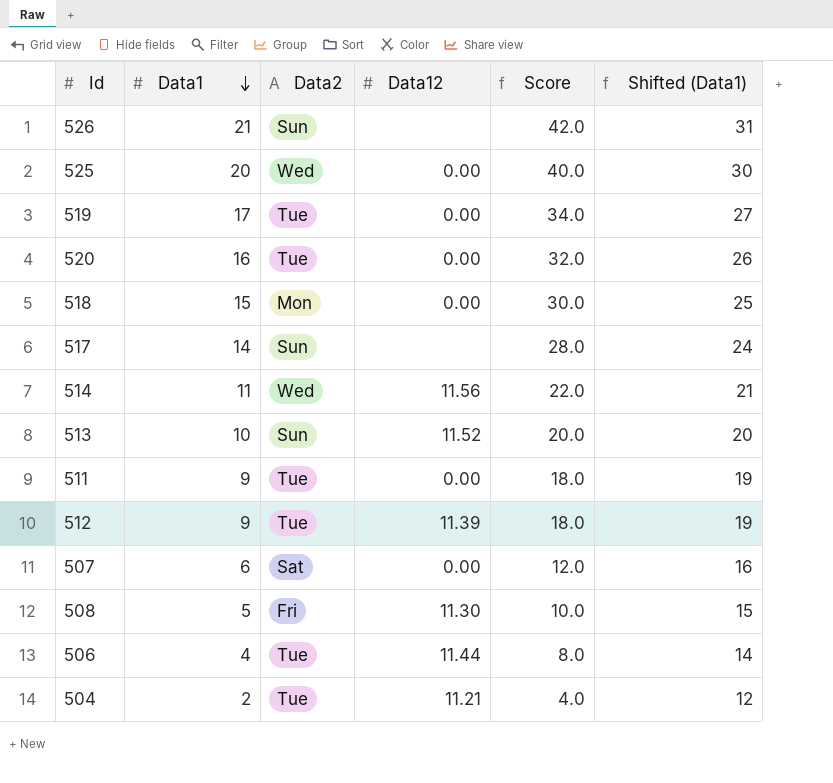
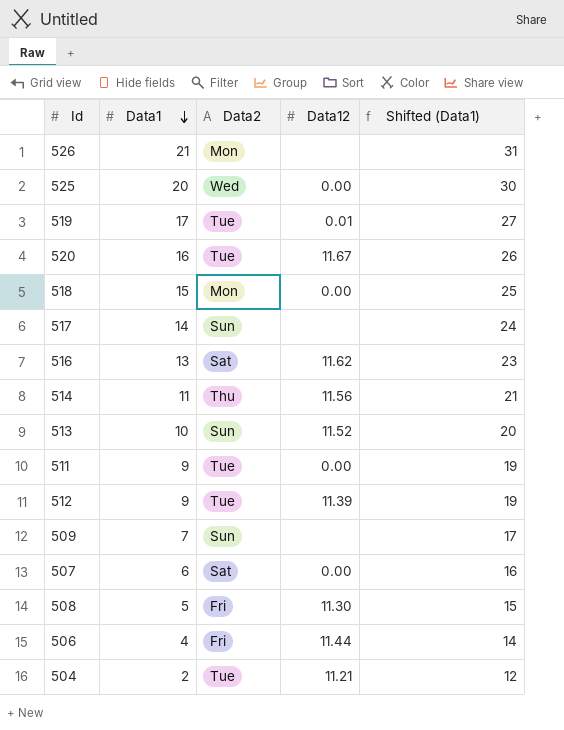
column Score | formula: [Data1] * 2 -> none
526 | Data2: Sun -> Mon
519 | Data12: 0.00 -> 0.01
520 | Data12: 0.00 -> 11.67
row 516: none -> 13 | Sat | 11.62 | 23
514 | Data2: Wed -> Thu
row 509: none -> 7 | Sun | none | 17
506 | Data2: Tue -> Fri

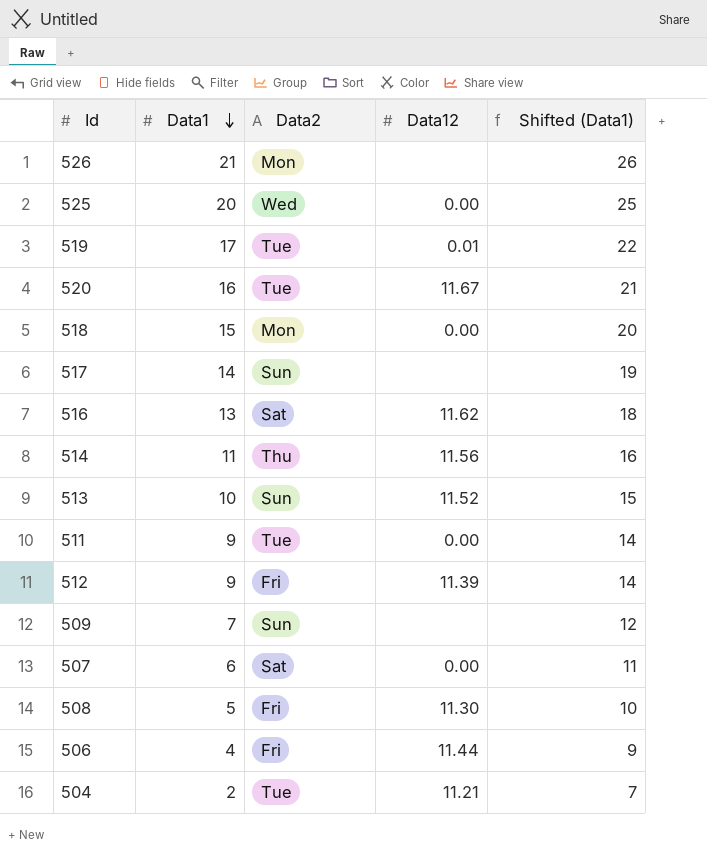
column Shifted (Data1) | formula: [Data1] + 10 -> [Data1] + 5
512 | Data2: Tue -> Fri

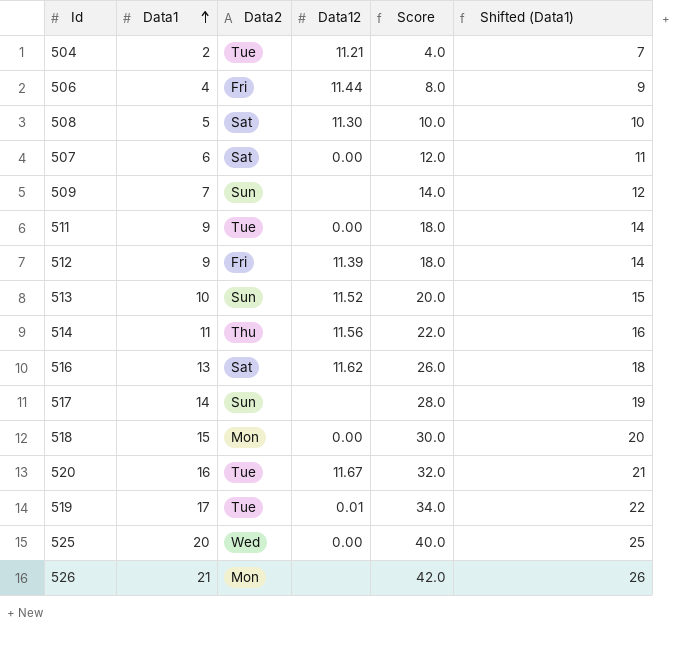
row order: Data1 descending -> Data1 ascending
column Score | formula: none -> [Data1] * 2
508 | Data2: Fri -> Sat

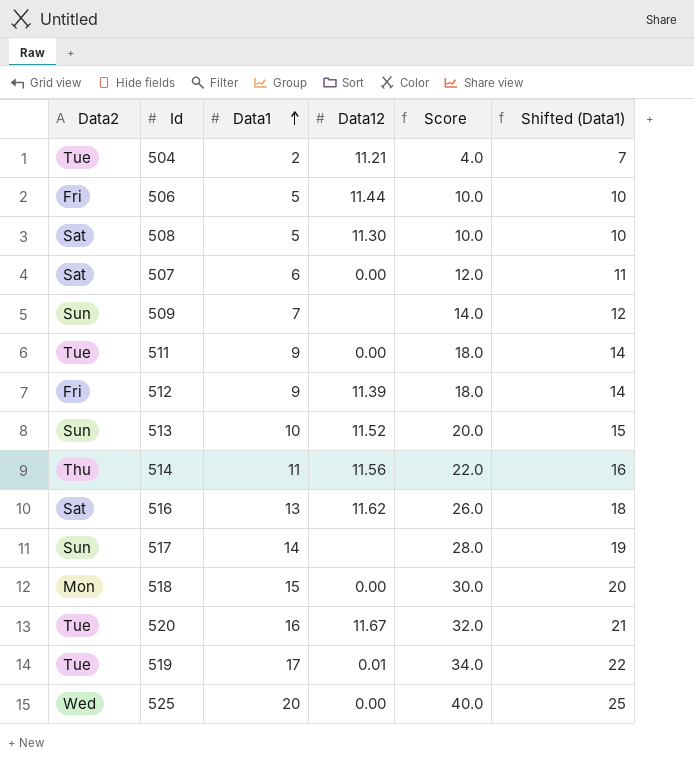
column Data2 | position: 3 -> 1
row 526: 21 | Mon | none | 42.0 | 26 -> none
506 | Data1: 4 -> 5
506 | Score: 8.0 -> 10.0
506 | Shifted (Data1): 9 -> 10

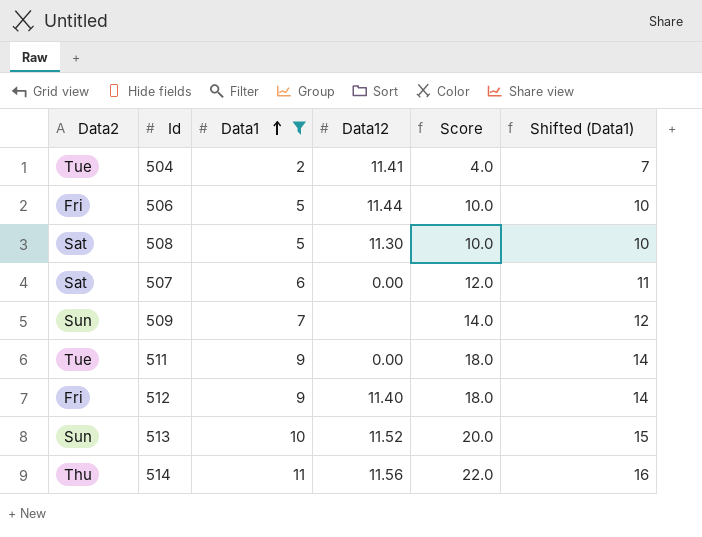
filter: none -> Data1 <= 11
504 | Data12: 11.21 -> 11.41
512 | Data12: 11.39 -> 11.40

